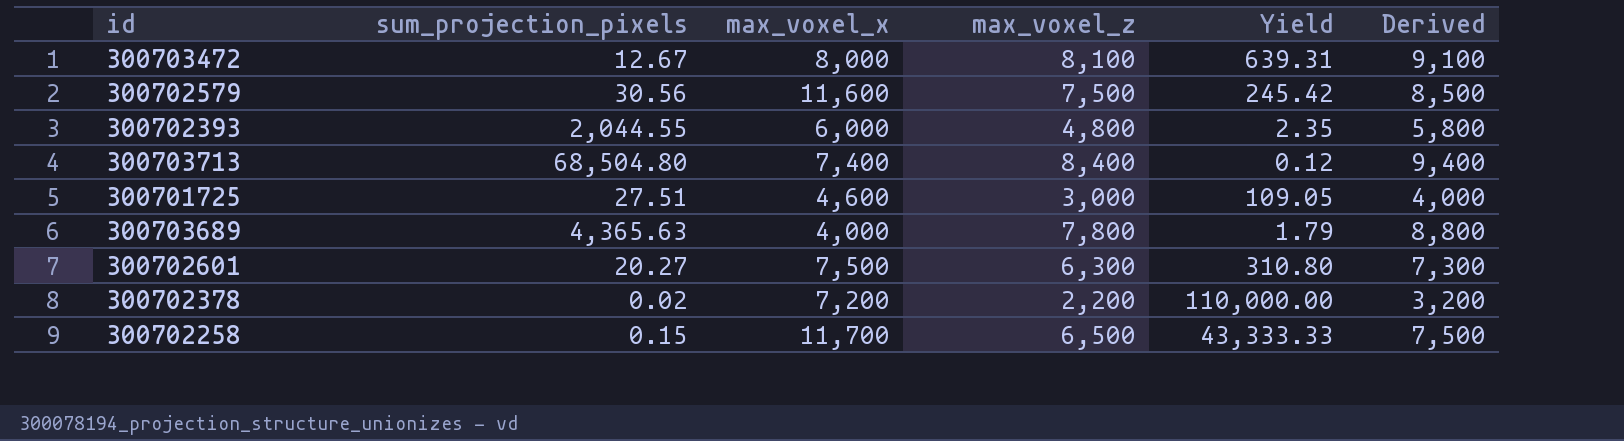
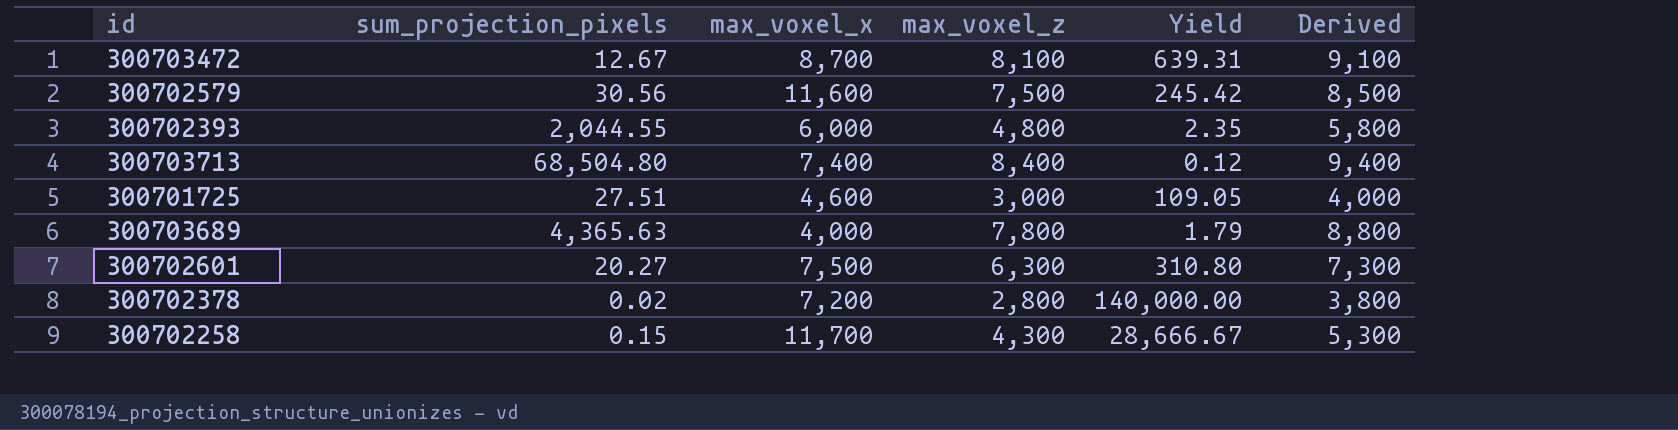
300703472 | max_voxel_x: 8,000 -> 8,700
300702378 | max_voxel_z: 2,200 -> 2,800
300702378 | Yield: 110,000.00 -> 140,000.00
300702378 | Derived: 3,200 -> 3,800
300702258 | max_voxel_z: 6,500 -> 4,300
300702258 | Yield: 43,333.33 -> 28,666.67
300702258 | Derived: 7,500 -> 5,300

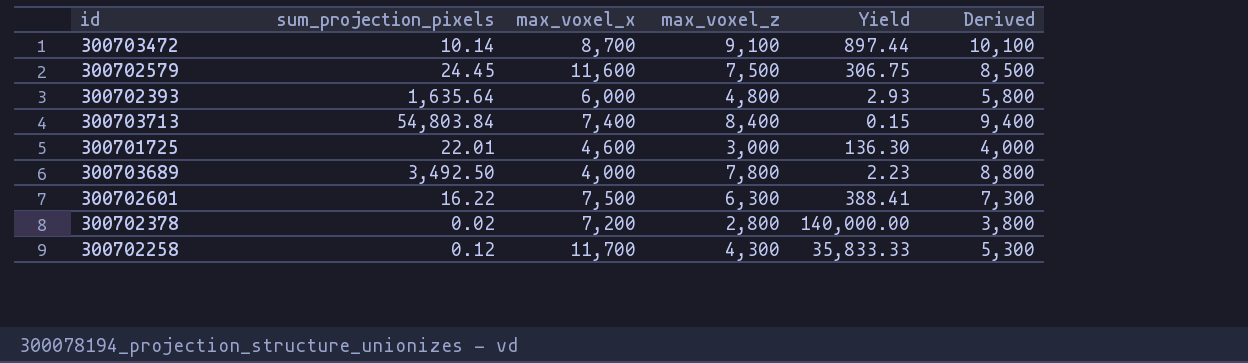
300703472 | sum_projection_pixels: 12.67 -> 10.14
300703472 | max_voxel_z: 8,100 -> 9,100
300703472 | Yield: 639.31 -> 897.44
300703472 | Derived: 9,100 -> 10,100
300702579 | sum_projection_pixels: 30.56 -> 24.45
300702579 | Yield: 245.42 -> 306.75
300702393 | sum_projection_pixels: 2,044.55 -> 1,635.64
300702393 | Yield: 2.35 -> 2.93
300703713 | sum_projection_pixels: 68,504.80 -> 54,803.84
300703713 | Yield: 0.12 -> 0.15
300701725 | sum_projection_pixels: 27.51 -> 22.01
300701725 | Yield: 109.05 -> 136.30
300703689 | sum_projection_pixels: 4,365.63 -> 3,492.50
300703689 | Yield: 1.79 -> 2.23
300702601 | sum_projection_pixels: 20.27 -> 16.22
300702601 | Yield: 310.80 -> 388.41
300702258 | sum_projection_pixels: 0.15 -> 0.12
300702258 | Yield: 28,666.67 -> 35,833.33

